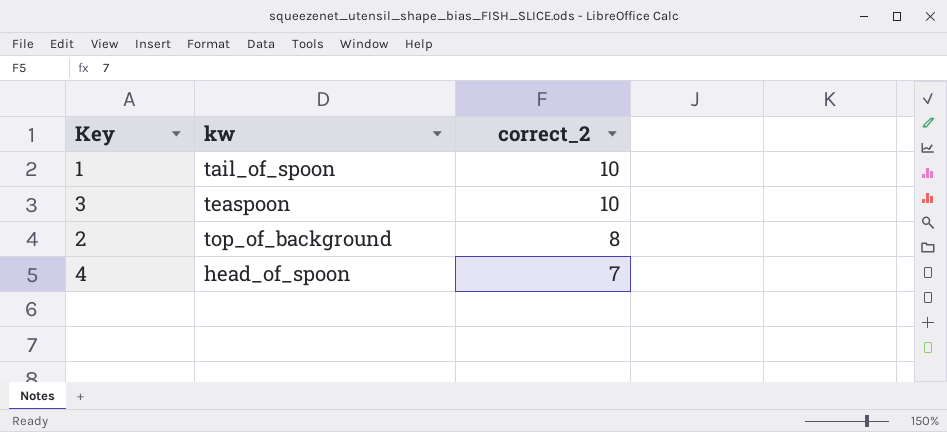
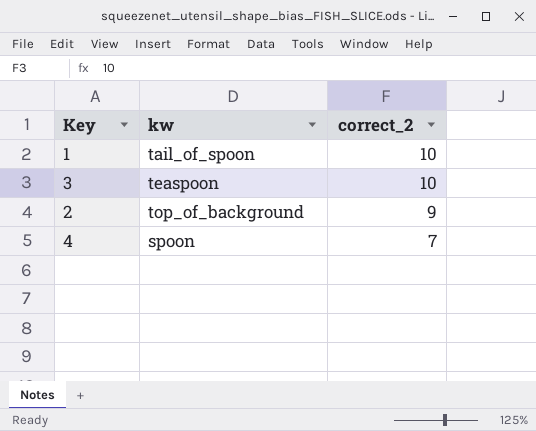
2 | correct_2: 8 -> 9
4 | kw: head_of_spoon -> spoon

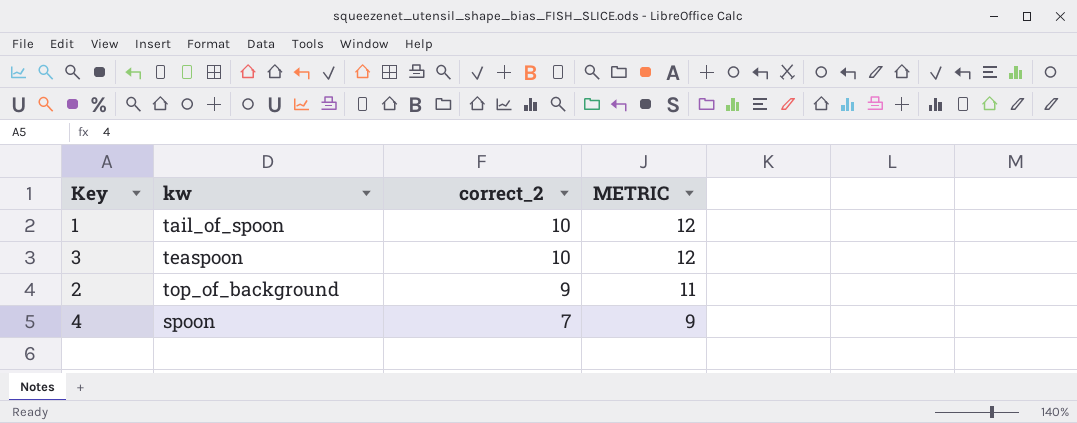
column METRIC | formula: none -> [correct_2] + 2

